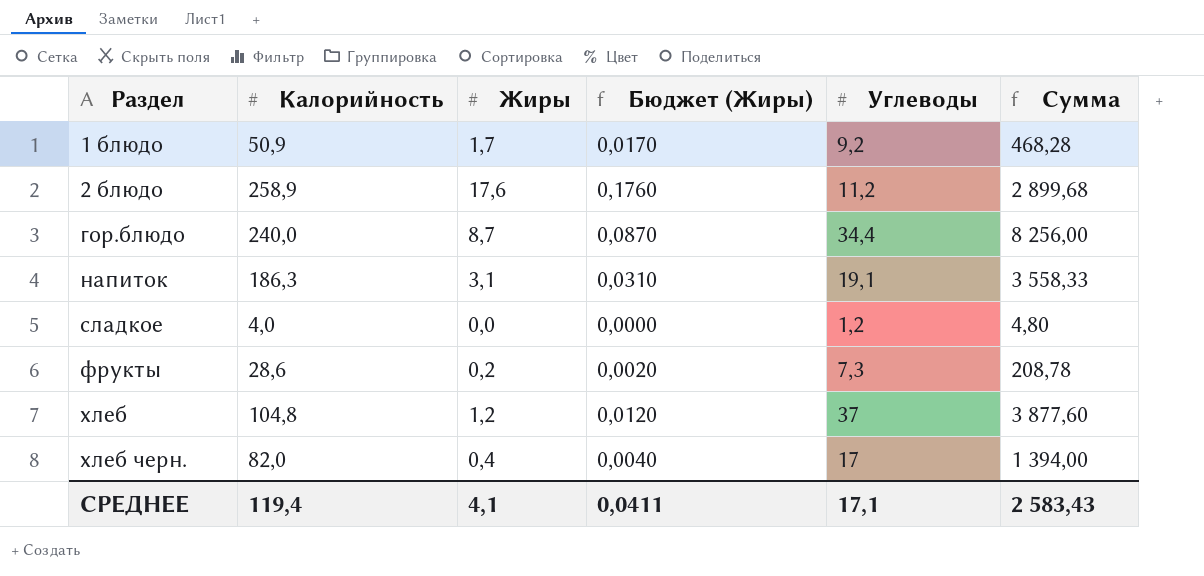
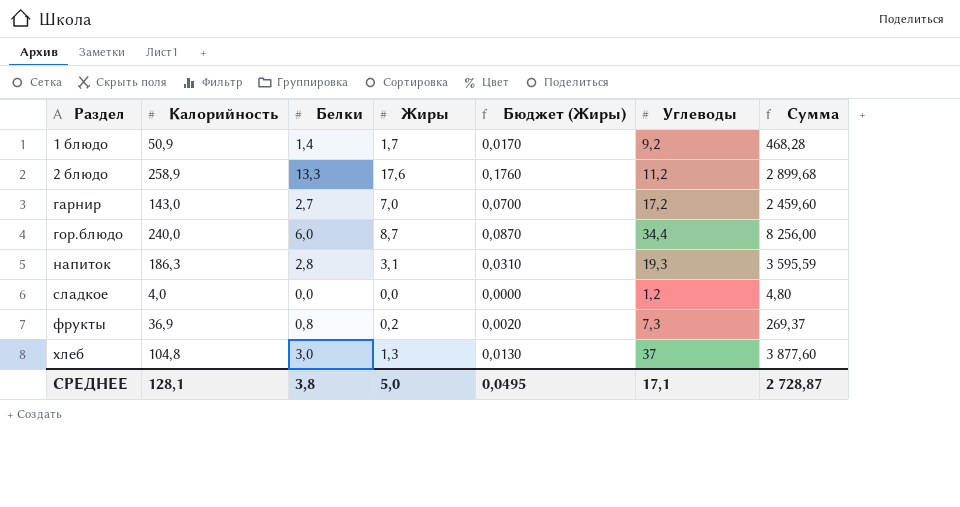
column Белки | position: none -> 3
row хлеб черн.: 82,0 | 0,4 | 0,0040 | 17 | 1 394,00 -> none
row гарнир: none -> 143,0 | 2,7 | 7,0 | 0,0700 | 17,2 | 2 459,60
напиток | Углеводы: 19,1 -> 19,3
напиток | Сумма: 3 558,33 -> 3 595,59
фрукты | Калорийность: 28,6 -> 36,9
фрукты | Сумма: 208,78 -> 269,37
хлеб | Жиры: 1,2 -> 1,3
хлеб | Бюджет (Жиры): 0,0120 -> 0,0130
СРЕДНЕЕ | Калорийность: 119,4 -> 128,1
СРЕДНЕЕ | Жиры: 4,1 -> 5,0
СРЕДНЕЕ | Бюджет (Жиры): 0,0411 -> 0,0495
СРЕДНЕЕ | Сумма: 2 583,43 -> 2 728,87

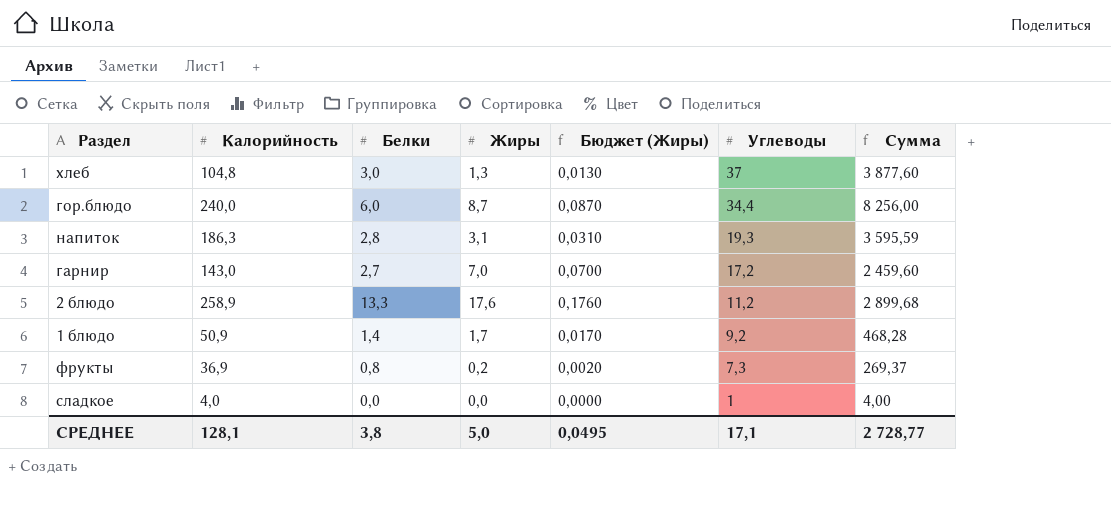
row order: Раздел ascending -> Углеводы descending
сладкое | Углеводы: 1,2 -> 1
сладкое | Сумма: 4,80 -> 4,00
СРЕДНЕЕ | Сумма: 2 728,87 -> 2 728,77

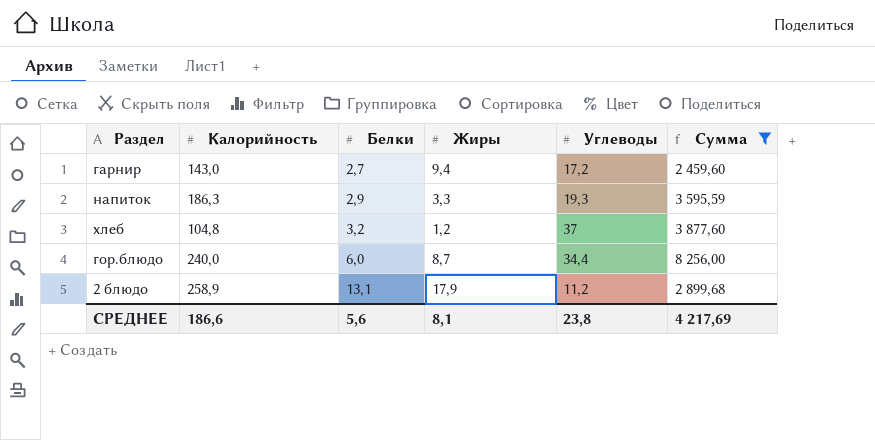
filter: none -> Сумма >= 2 459,60
row order: Углеводы descending -> Белки ascending
column Бюджет (Жиры) | formula: [Жиры] * 0,01 -> none
гарнир | Жиры: 7,0 -> 9,4
напиток | Белки: 2,8 -> 2,9
напиток | Жиры: 3,1 -> 3,3
хлеб | Белки: 3,0 -> 3,2
хлеб | Жиры: 1,3 -> 1,2
2 блюдо | Белки: 13,3 -> 13,1
2 блюдо | Жиры: 17,6 -> 17,9
СРЕДНЕЕ | Калорийность: 128,1 -> 186,6
СРЕДНЕЕ | Белки: 3,8 -> 5,6
СРЕДНЕЕ | Жиры: 5,0 -> 8,1
СРЕДНЕЕ | Углеводы: 17,1 -> 23,8
СРЕДНЕЕ | Сумма: 2 728,77 -> 4 217,69

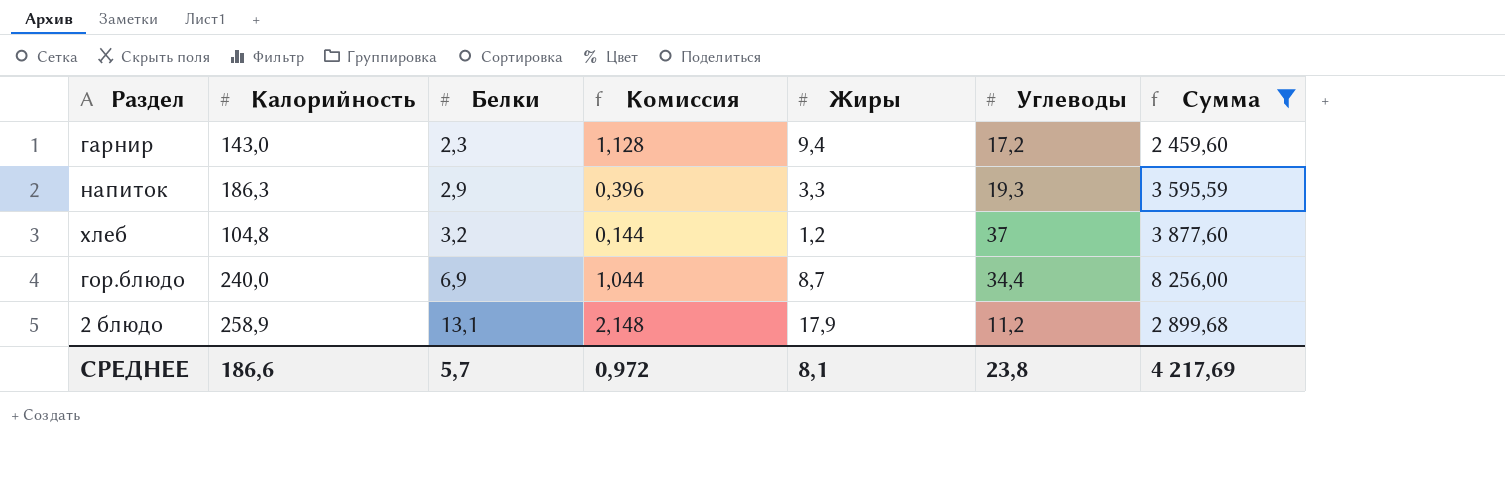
column Комиссия | formula: none -> [Жиры] * 0,12
гарнир | Белки: 2,7 -> 2,3
гор.блюдо | Белки: 6,0 -> 6,9
СРЕДНЕЕ | Белки: 5,6 -> 5,7

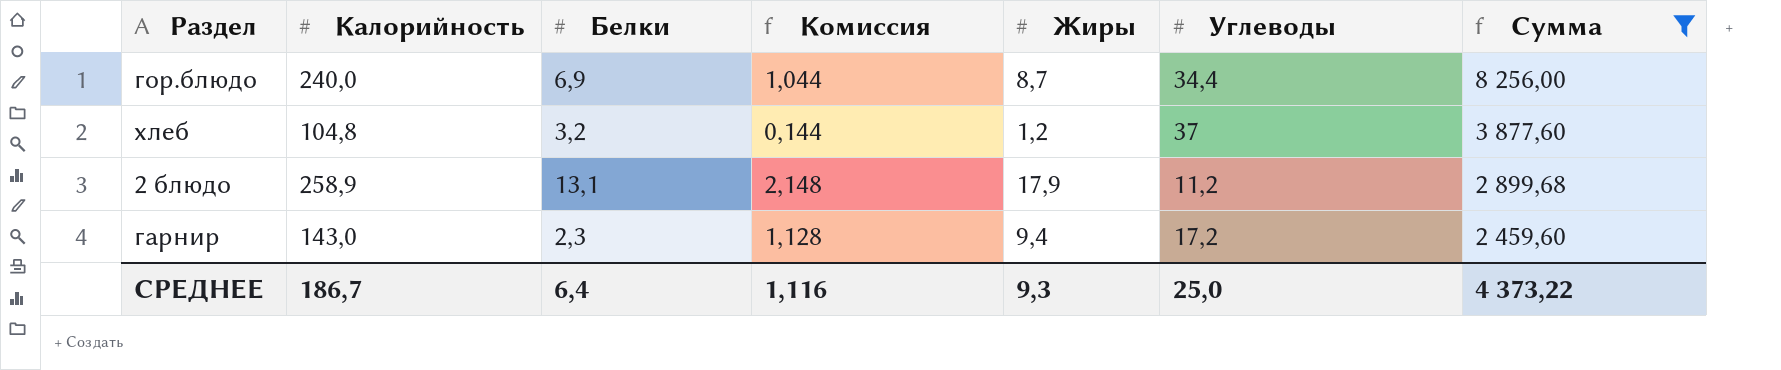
row order: Белки ascending -> Сумма descending
row напиток: 186,3 | 2,9 | 0,396 | 3,3 | 19,3 | 3 595,59 -> none
СРЕДНЕЕ | Калорийность: 186,6 -> 186,7
СРЕДНЕЕ | Белки: 5,7 -> 6,4
СРЕДНЕЕ | Комиссия: 0,972 -> 1,116
СРЕДНЕЕ | Жиры: 8,1 -> 9,3
СРЕДНЕЕ | Углеводы: 23,8 -> 25,0
СРЕДНЕЕ | Сумма: 4 217,69 -> 4 373,22

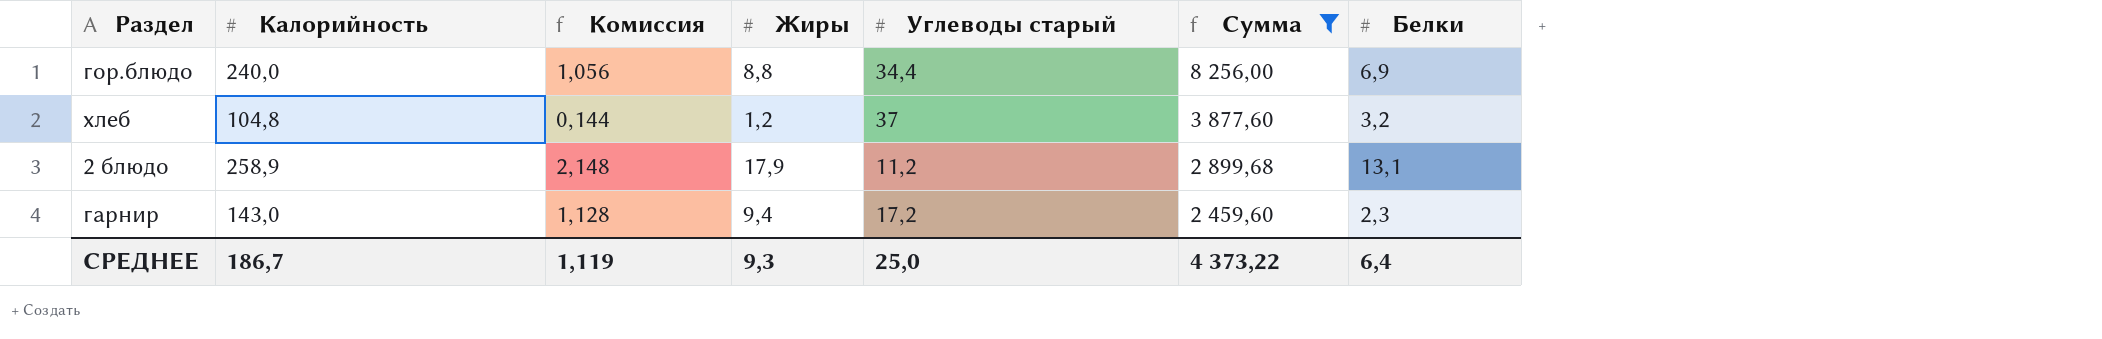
column name: Углеводы -> Углеводы старый
column Белки | position: 3 -> 7
гор.блюдо | Комиссия: 1,044 -> 1,056
гор.блюдо | Жиры: 8,7 -> 8,8
СРЕДНЕЕ | Комиссия: 1,116 -> 1,119

